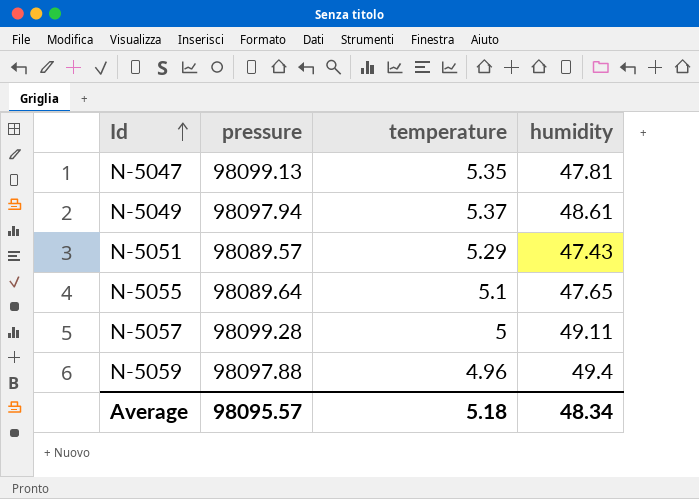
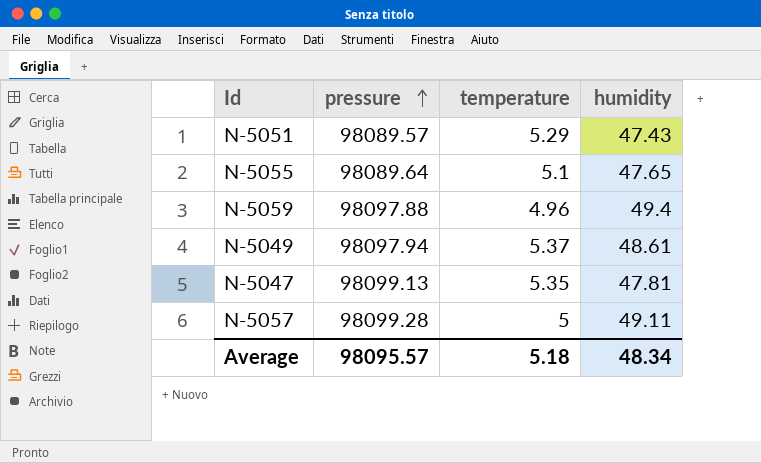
row order: Id ascending -> pressure ascending

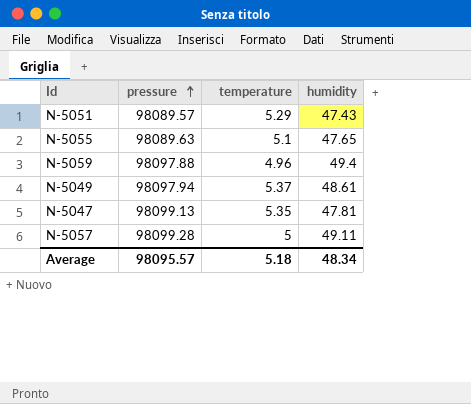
N-5055 | pressure: 98089.64 -> 98089.63

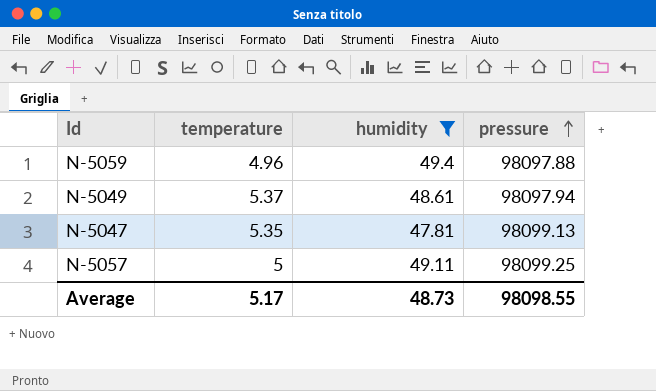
filter: none -> humidity >= 47.81
column pressure | position: 2 -> 4
N-5057 | pressure: 98099.28 -> 98099.25
Average | temperature: 5.18 -> 5.17
Average | humidity: 48.34 -> 48.73
Average | pressure: 98095.57 -> 98098.55

